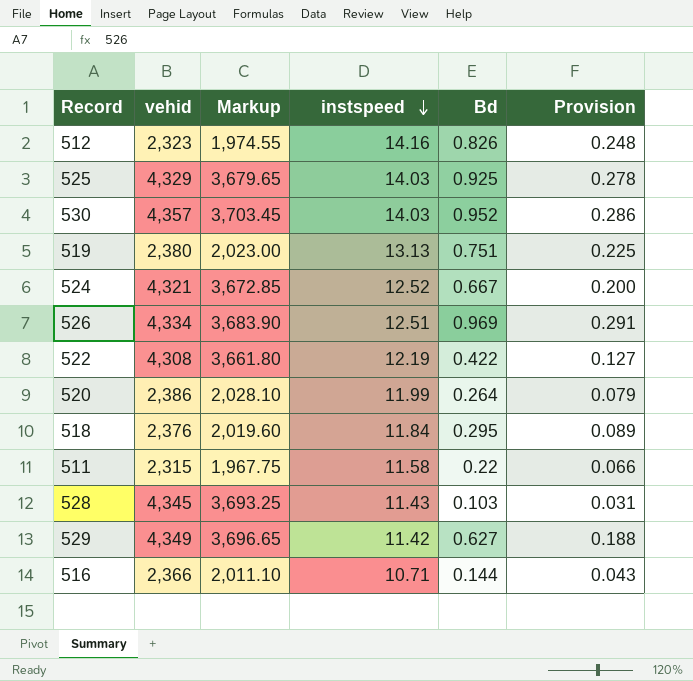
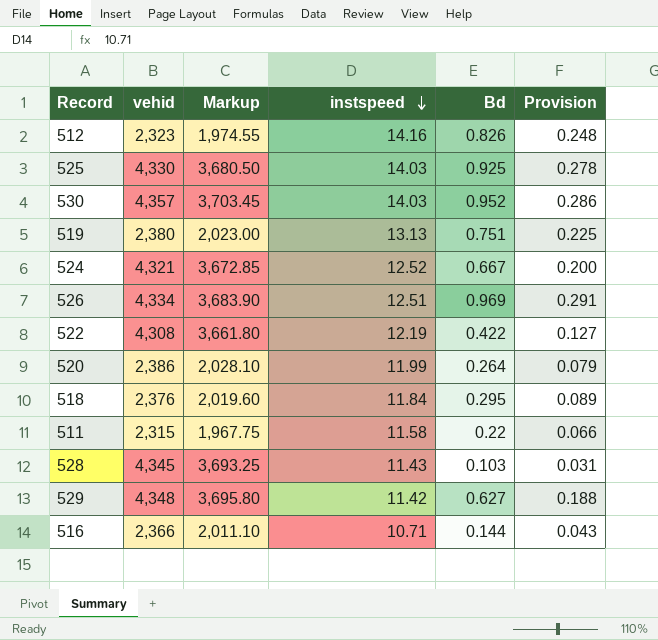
525 | vehid: 4,329 -> 4,330
525 | Markup: 3,679.65 -> 3,680.50
529 | vehid: 4,349 -> 4,348
529 | Markup: 3,696.65 -> 3,695.80

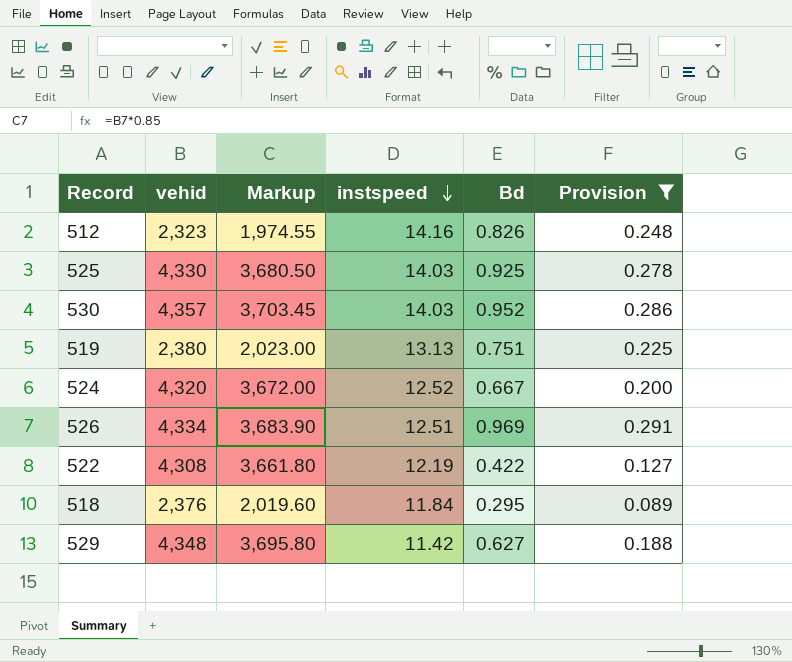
filter: none -> Provision >= 0.089
524 | vehid: 4,321 -> 4,320
524 | Markup: 3,672.85 -> 3,672.00

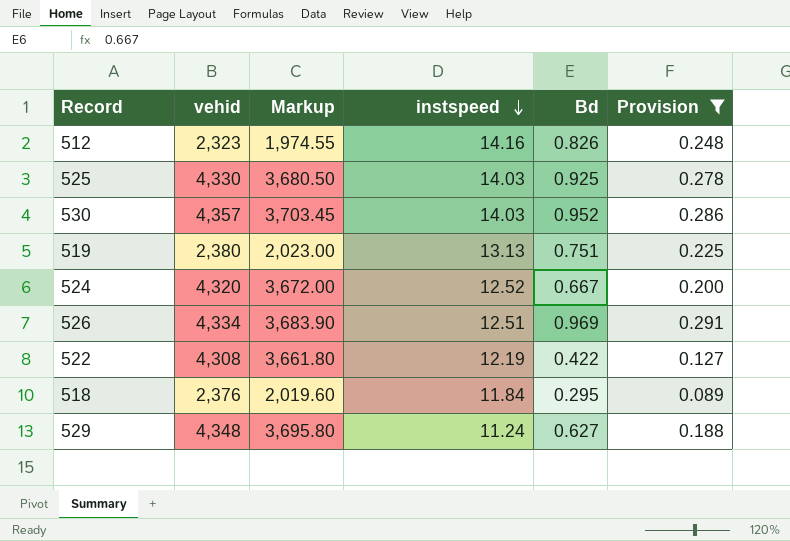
529 | instspeed: 11.42 -> 11.24

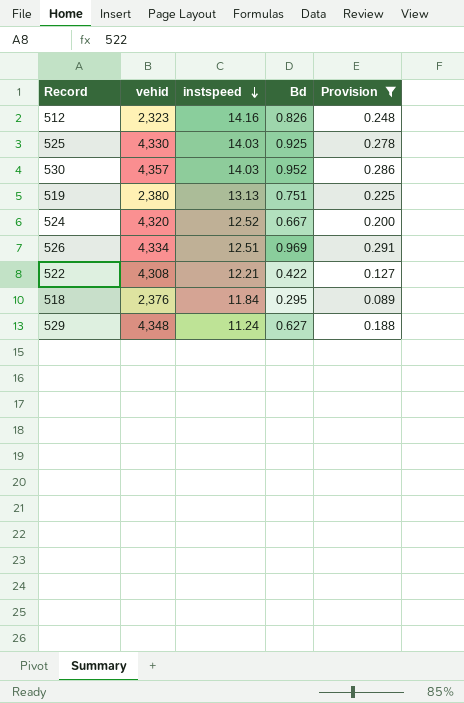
column Markup | formula: [vehid] * 0.85 -> none
522 | instspeed: 12.19 -> 12.21

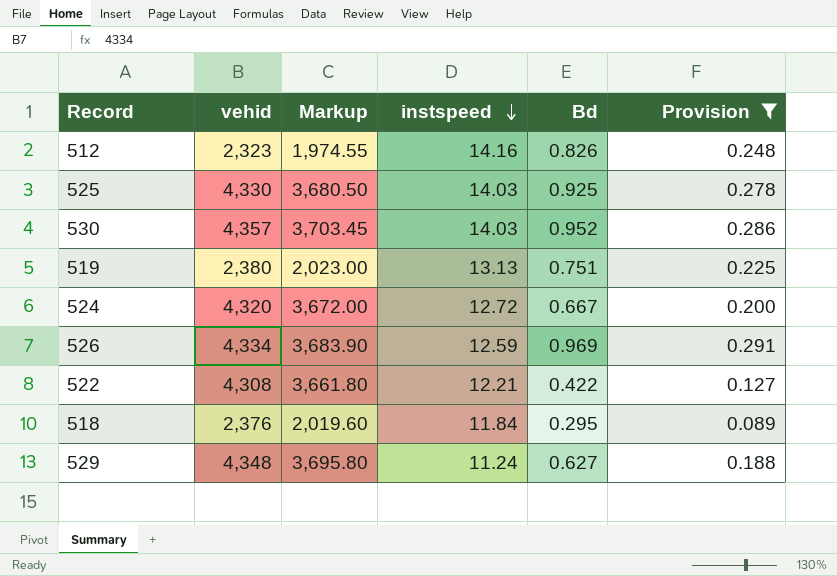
column Markup | formula: none -> [vehid] * 0.85
524 | instspeed: 12.52 -> 12.72
526 | instspeed: 12.51 -> 12.59

